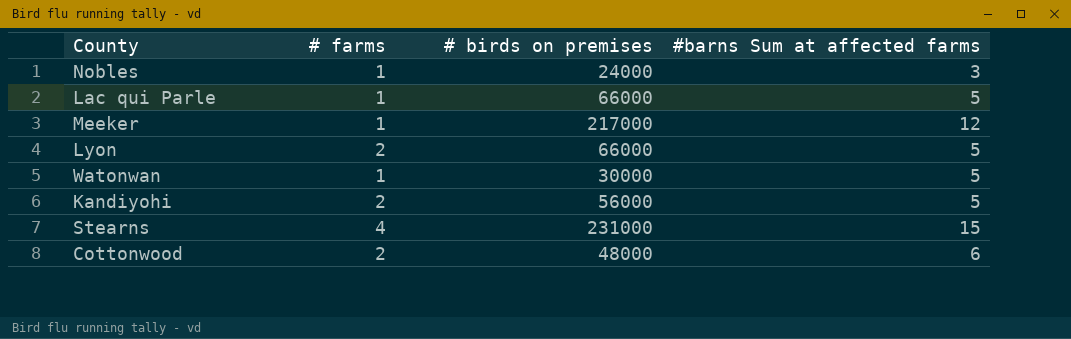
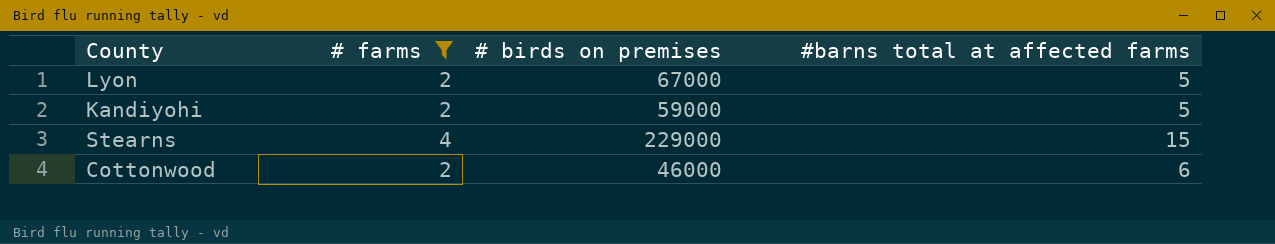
filter: none -> # farms != 1
column name: #barns Sum at affected farms -> #barns total at affected farms
Lyon | # birds on premises: 66000 -> 67000
Kandiyohi | # birds on premises: 56000 -> 59000
Stearns | # birds on premises: 231000 -> 229000
Cottonwood | # birds on premises: 48000 -> 46000

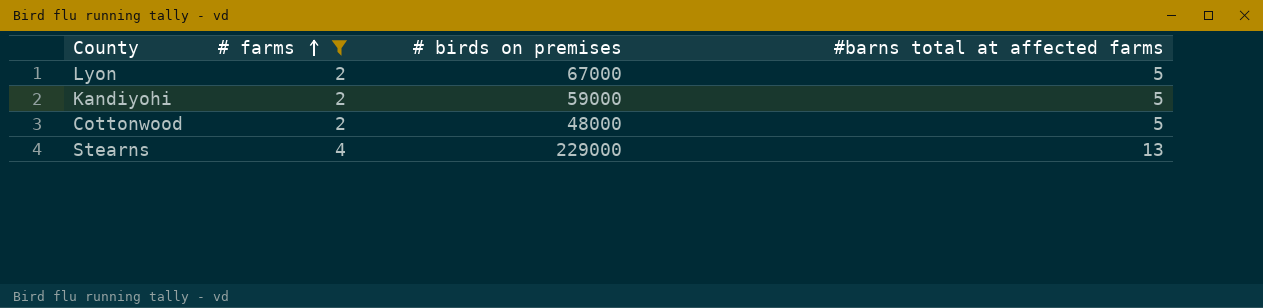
row order: none -> # farms ascending
Cottonwood | # birds on premises: 46000 -> 48000
Cottonwood | #barns total at affected farms: 6 -> 5
Stearns | #barns total at affected farms: 15 -> 13

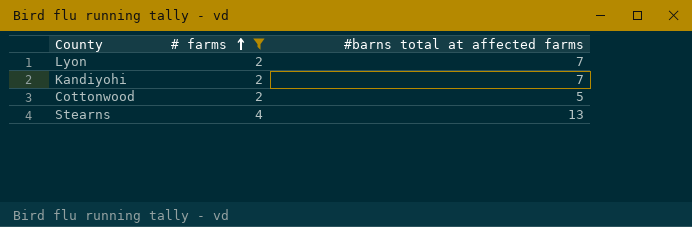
column # birds on premises | position: 3 -> none
Lyon | #barns total at affected farms: 5 -> 7
Kandiyohi | #barns total at affected farms: 5 -> 7

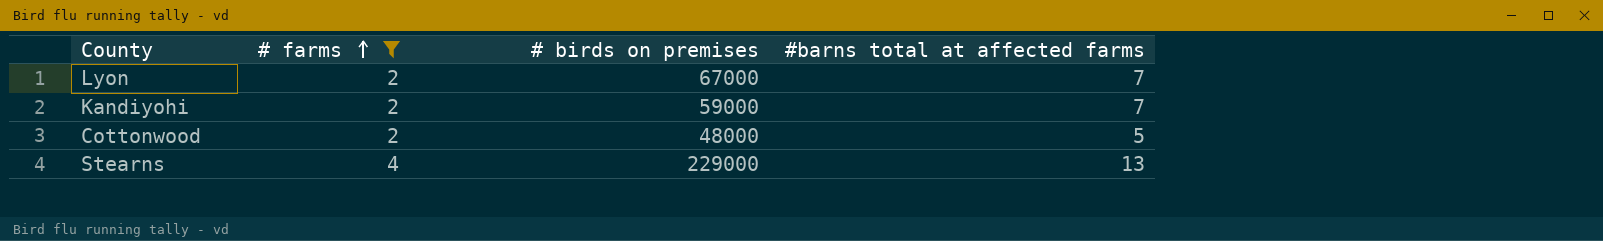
column # birds on premises | position: none -> 3

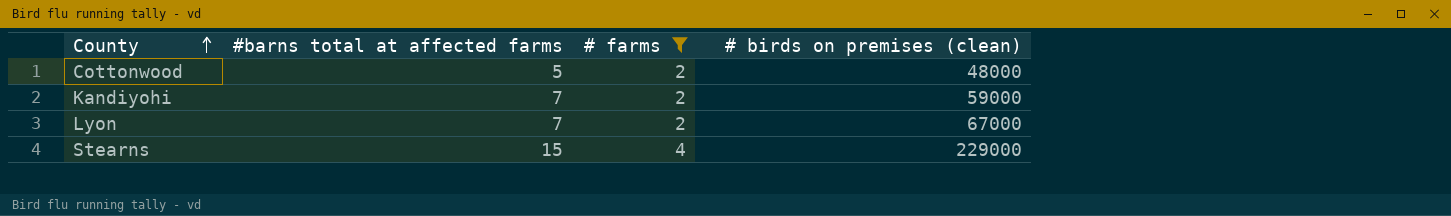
row order: # farms ascending -> County ascending
column #barns total at affected farms | position: 4 -> 2
column name: # birds on premises -> # birds on premises (clean)
Stearns | #barns total at affected farms: 13 -> 15

